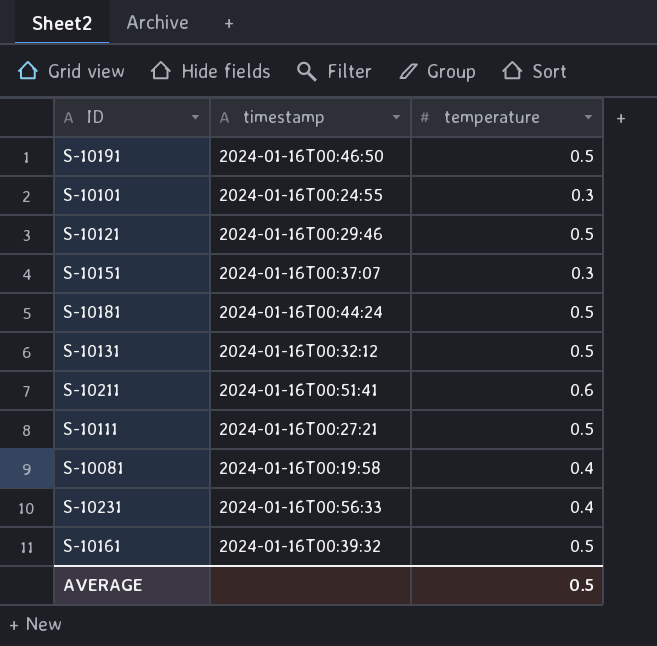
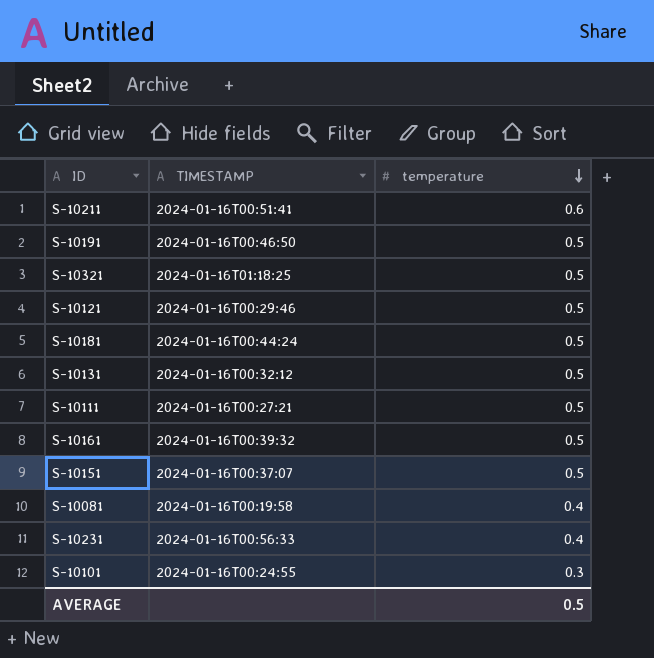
row order: none -> temperature descending
column name: timestamp -> TIMESTAMP
row S-10321: none -> 2024-01-16T01:18:25 | 0.5
S-10151 | temperature: 0.3 -> 0.5

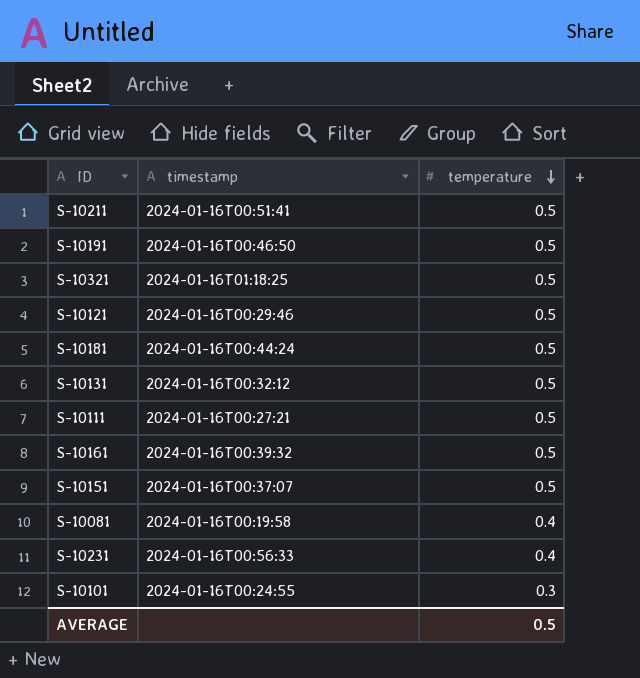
column name: TIMESTAMP -> timestamp
S-10211 | temperature: 0.6 -> 0.5

